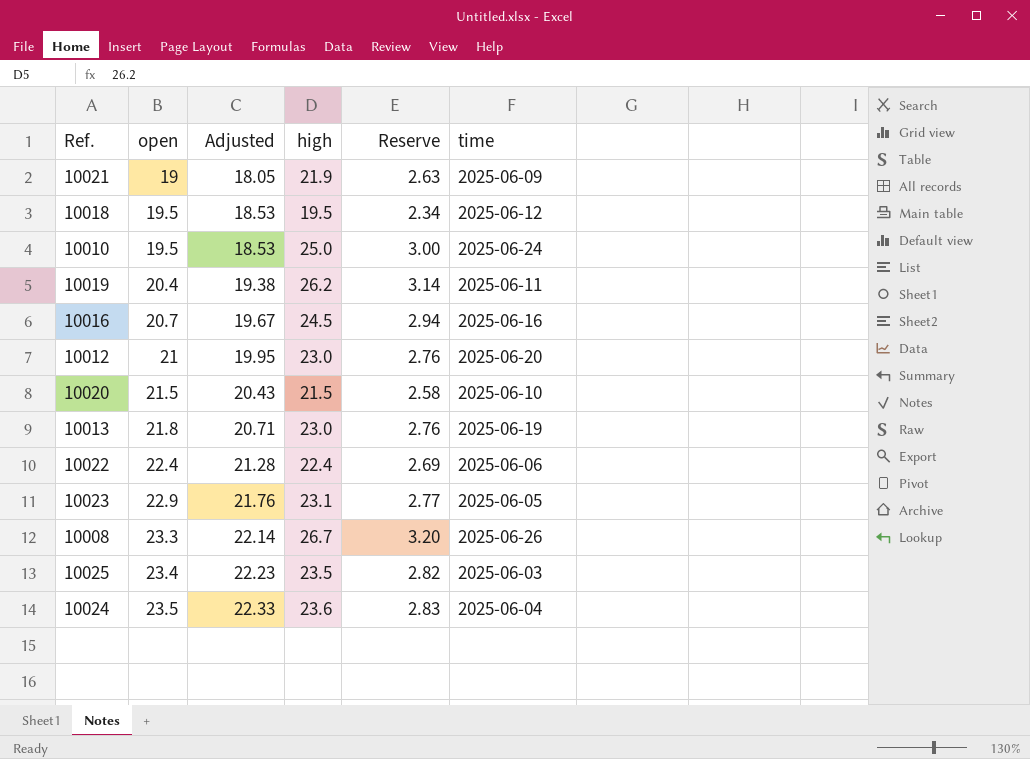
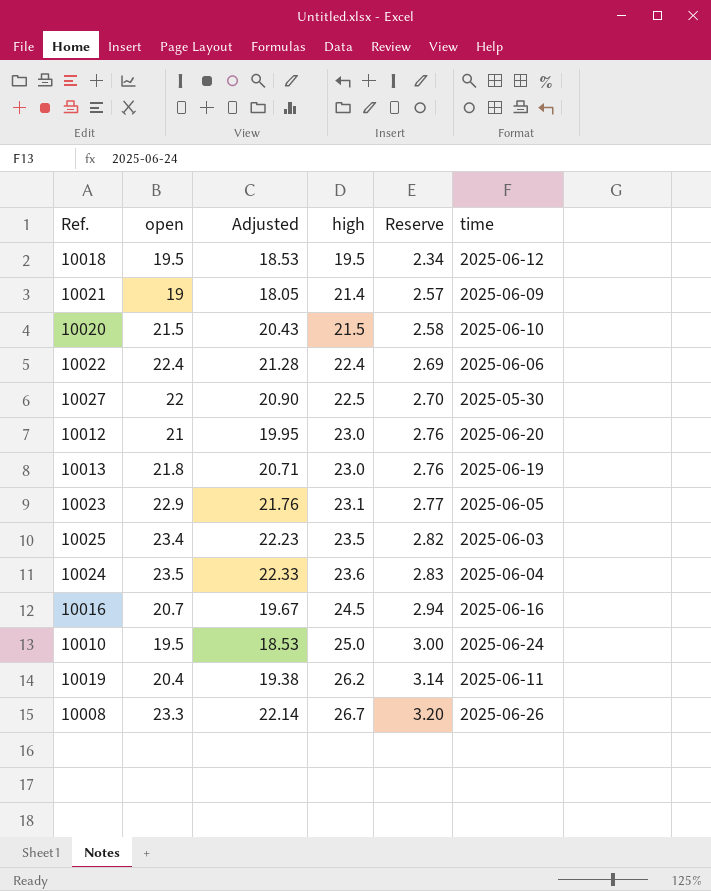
row order: open ascending -> high ascending
10021 | high: 21.9 -> 21.4
10021 | Reserve: 2.63 -> 2.57
row 10027: none -> 22 | 20.90 | 22.5 | 2.70 | 2025-05-30

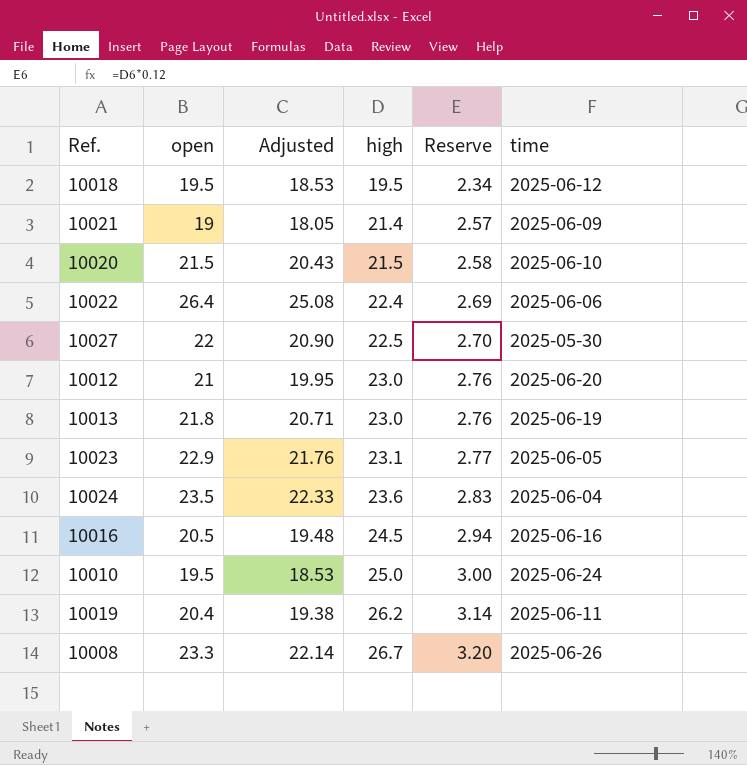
row 10025: 23.4 | 22.23 | 23.5 | 2.82 | 2025-06-03 -> none
10022 | open: 22.4 -> 26.4
10022 | Adjusted: 21.28 -> 25.08
10016 | open: 20.7 -> 20.5
10016 | Adjusted: 19.67 -> 19.48

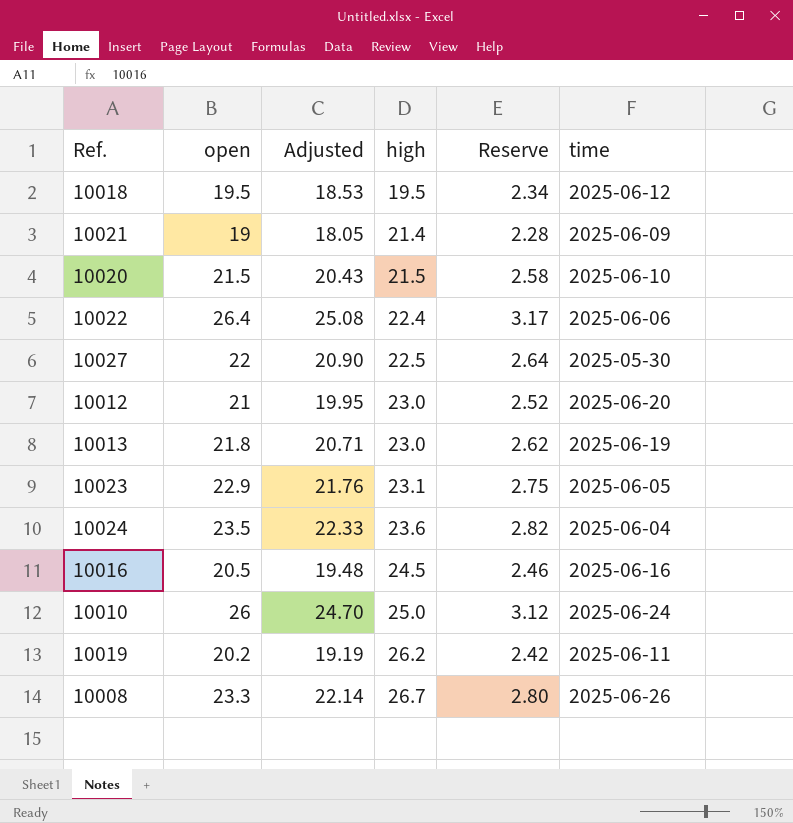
column Reserve | formula: [high] * 0.12 -> [open] * 0.12
10010 | open: 19.5 -> 26
10010 | Adjusted: 18.53 -> 24.70
10019 | open: 20.4 -> 20.2
10019 | Adjusted: 19.38 -> 19.19

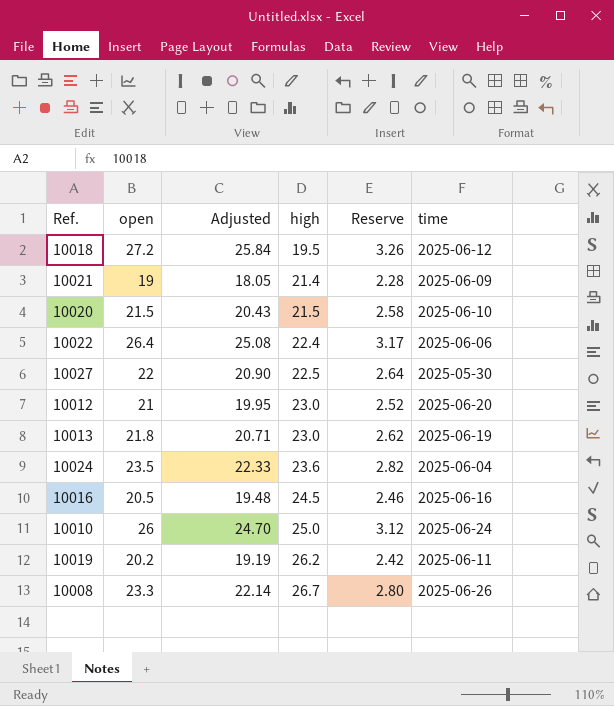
row 10023: 22.9 | 21.76 | 23.1 | 2.75 | 2025-06-05 -> none
10018 | open: 19.5 -> 27.2
10018 | Adjusted: 18.53 -> 25.84
10018 | Reserve: 2.34 -> 3.26

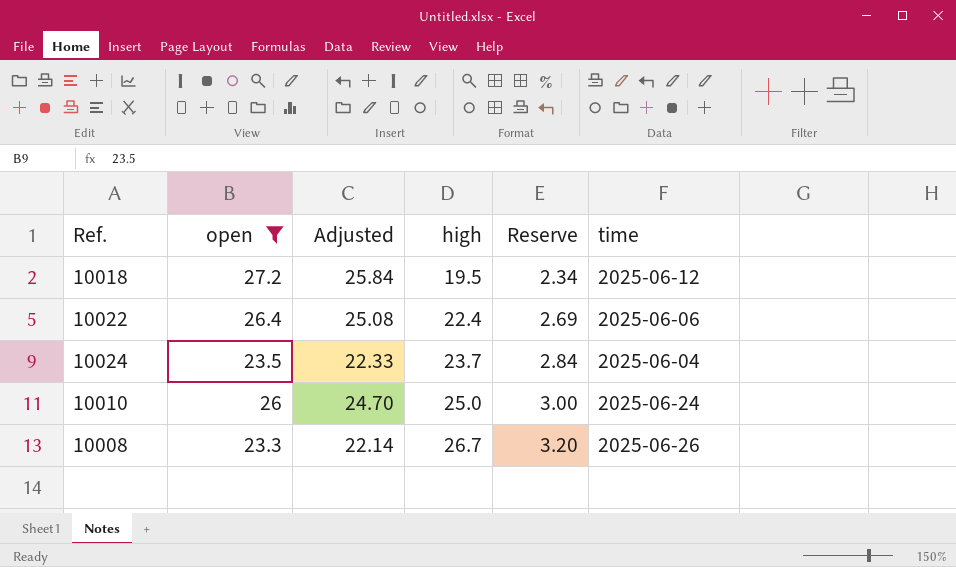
filter: none -> open >= 23.3
column Reserve | formula: [open] * 0.12 -> [high] * 0.12
10024 | high: 23.6 -> 23.7

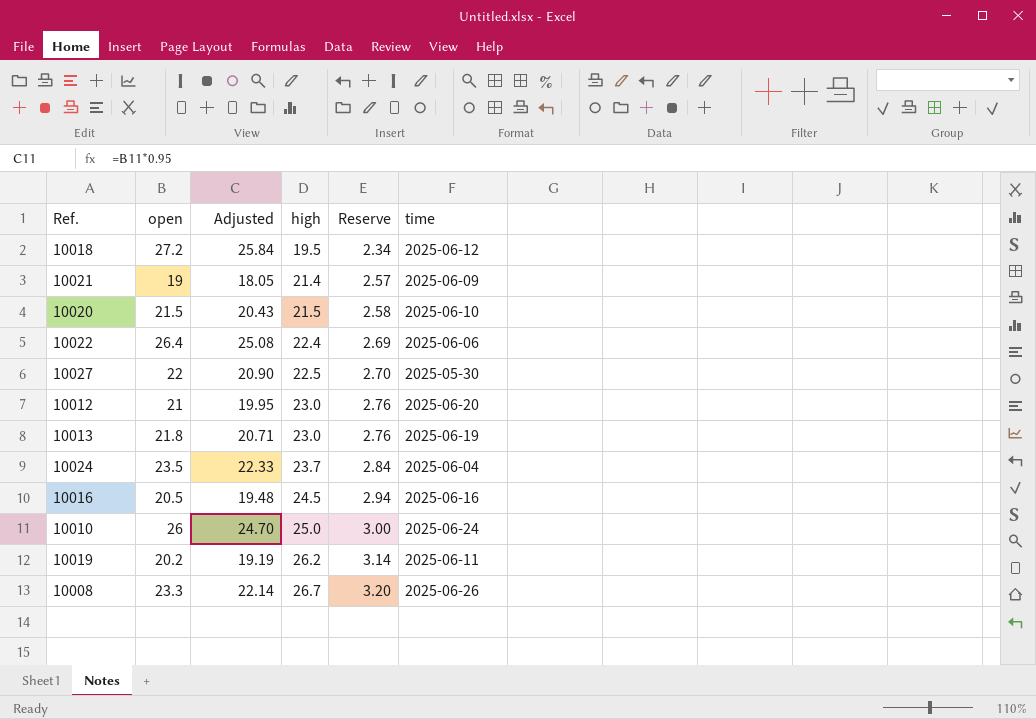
filter: open >= 23.3 -> none

